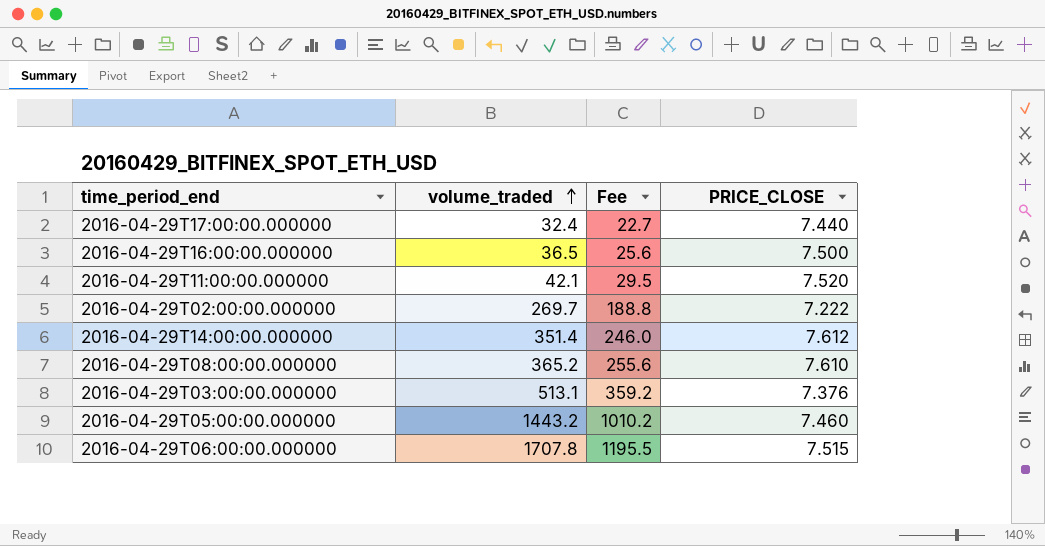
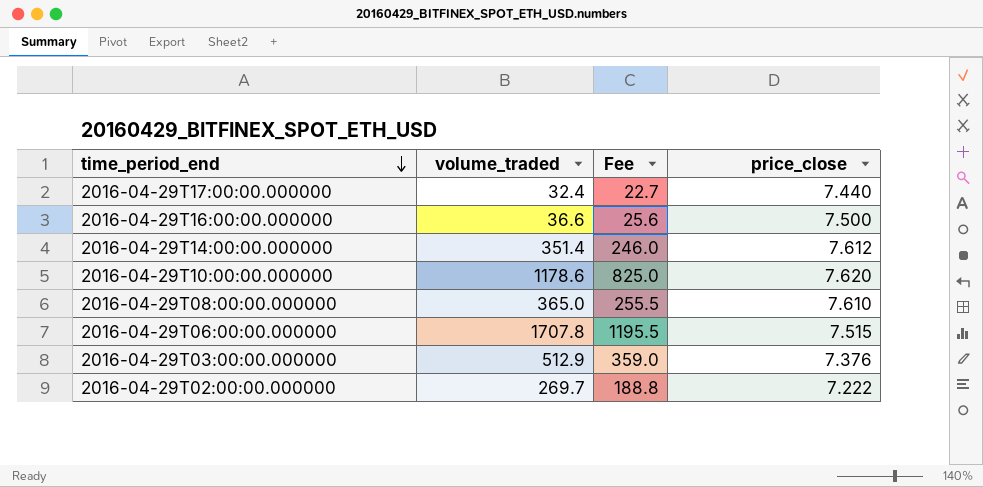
row order: volume_traded ascending -> time_period_end descending
column name: PRICE_CLOSE -> price_close
row 2016-04-29T11:00:00.000000: 42.1 | 29.5 | 7.520 -> none
row 2016-04-29T05:00:00.000000: 1443.2 | 1010.2 | 7.460 -> none
2016-04-29T16:00:00.000000 | volume_traded: 36.5 -> 36.6
row 2016-04-29T10:00:00.000000: none -> 1178.6 | 825.0 | 7.620
2016-04-29T08:00:00.000000 | volume_traded: 365.2 -> 365.0
2016-04-29T08:00:00.000000 | Fee: 255.6 -> 255.5
2016-04-29T03:00:00.000000 | volume_traded: 513.1 -> 512.9
2016-04-29T03:00:00.000000 | Fee: 359.2 -> 359.0

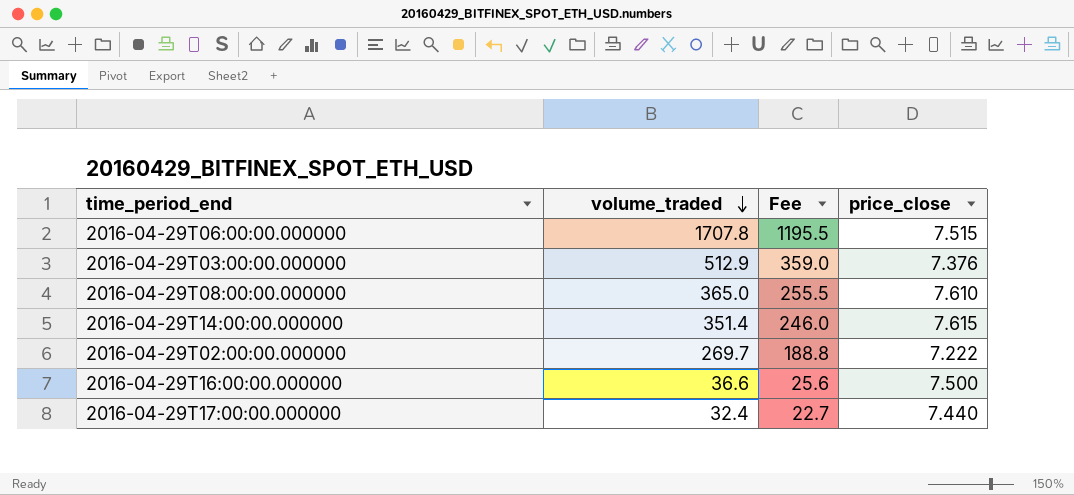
row order: time_period_end descending -> volume_traded descending
row 2016-04-29T10:00:00.000000: 1178.6 | 825.0 | 7.620 -> none
2016-04-29T14:00:00.000000 | price_close: 7.612 -> 7.615

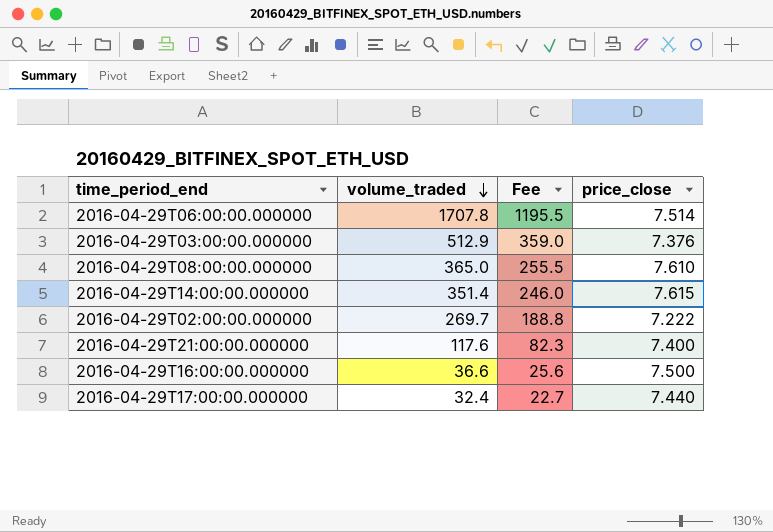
2016-04-29T06:00:00.000000 | price_close: 7.515 -> 7.514
row 2016-04-29T21:00:00.000000: none -> 117.6 | 82.3 | 7.400

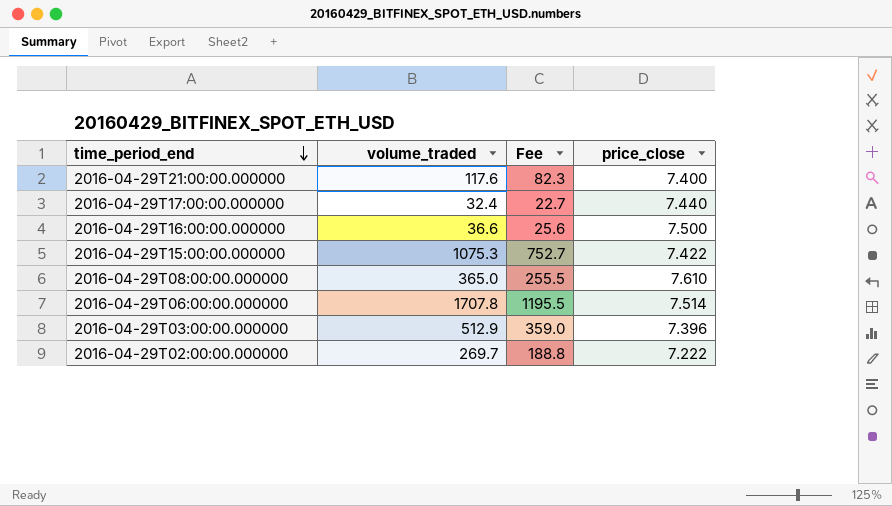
row order: volume_traded descending -> time_period_end descending
row 2016-04-29T14:00:00.000000: 351.4 | 246.0 | 7.615 -> none
row 2016-04-29T15:00:00.000000: none -> 1075.3 | 752.7 | 7.422
2016-04-29T03:00:00.000000 | price_close: 7.376 -> 7.396

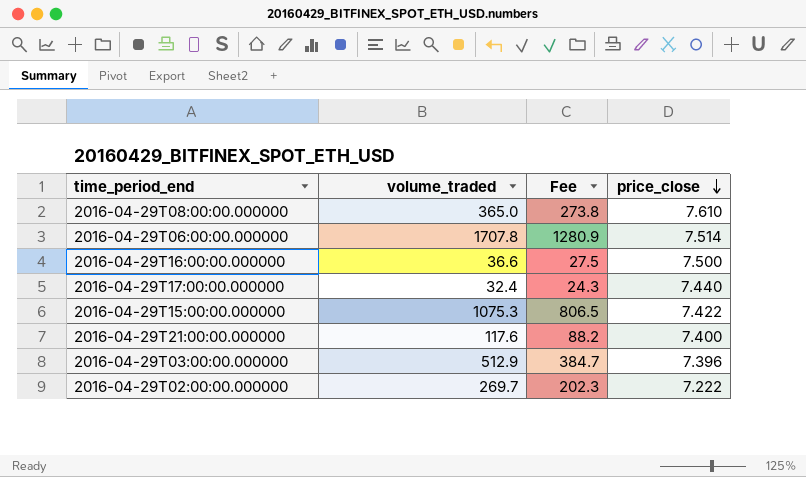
row order: time_period_end descending -> price_close descending
column Fee | formula: [volume_traded] * 0.7 -> [volume_traded] * 0.75

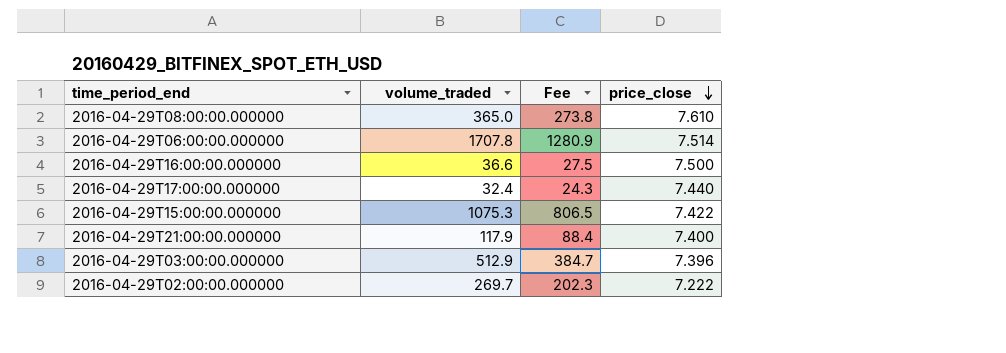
2016-04-29T21:00:00.000000 | volume_traded: 117.6 -> 117.9
2016-04-29T21:00:00.000000 | Fee: 88.2 -> 88.4

